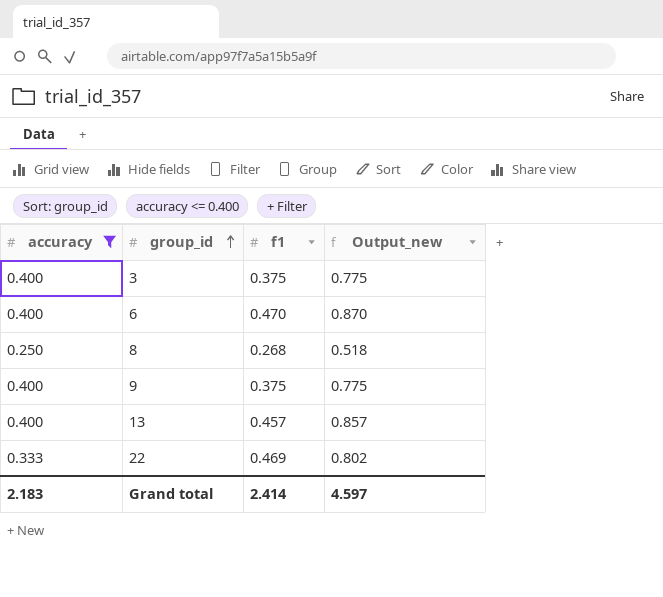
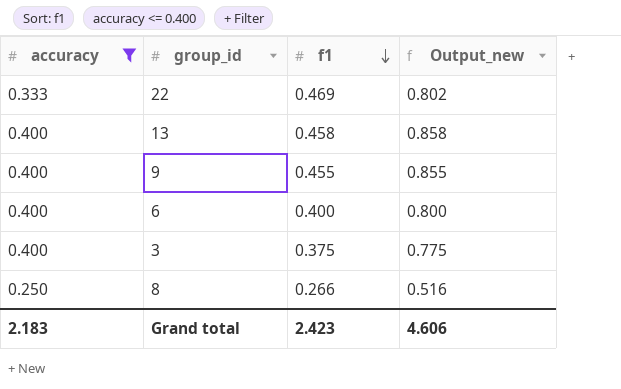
row order: group_id ascending -> f1 descending
13 | f1: 0.457 -> 0.458
13 | Output_new: 0.857 -> 0.858
9 | f1: 0.375 -> 0.455
9 | Output_new: 0.775 -> 0.855
6 | f1: 0.470 -> 0.400
6 | Output_new: 0.870 -> 0.800
8 | f1: 0.268 -> 0.266
8 | Output_new: 0.518 -> 0.516
Grand total | f1: 2.414 -> 2.423
Grand total | Output_new: 4.597 -> 4.606

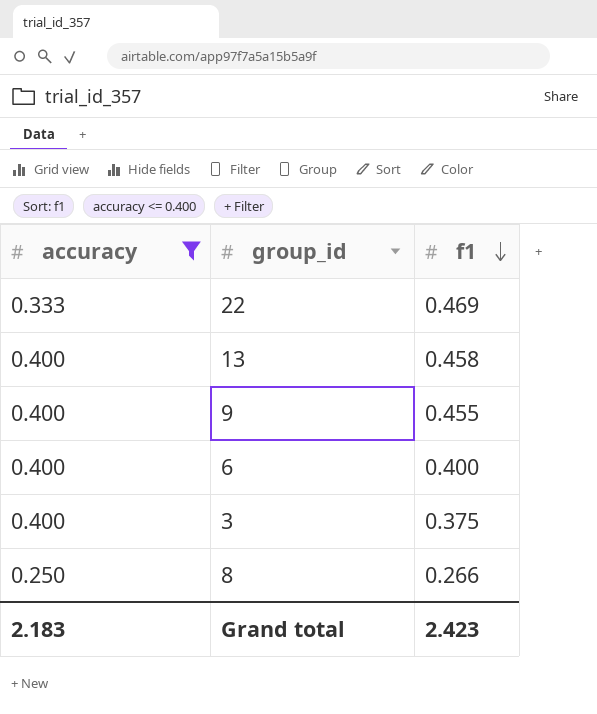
column Output_new | formula: [accuracy] + [f1] -> none

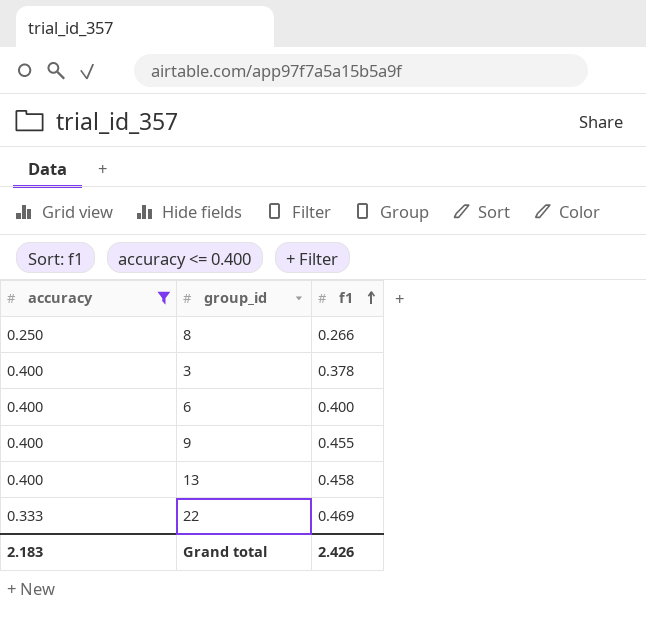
row order: f1 descending -> f1 ascending
3 | f1: 0.375 -> 0.378
Grand total | f1: 2.423 -> 2.426

